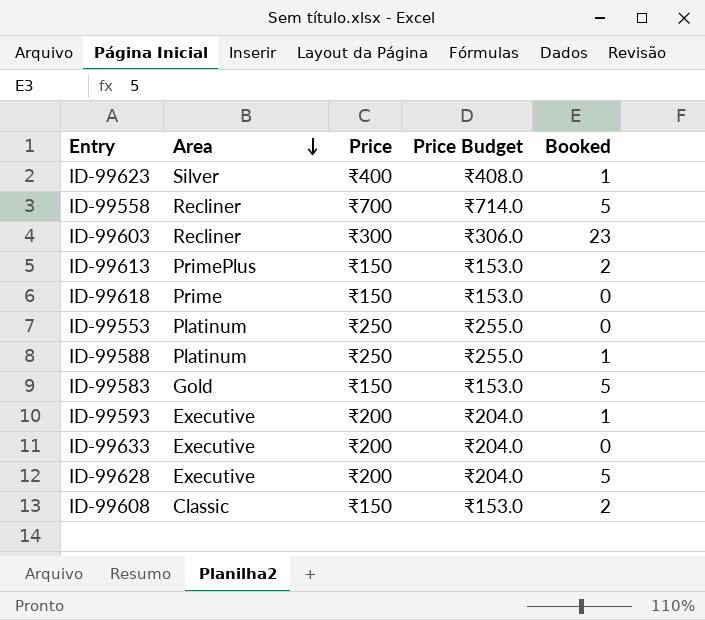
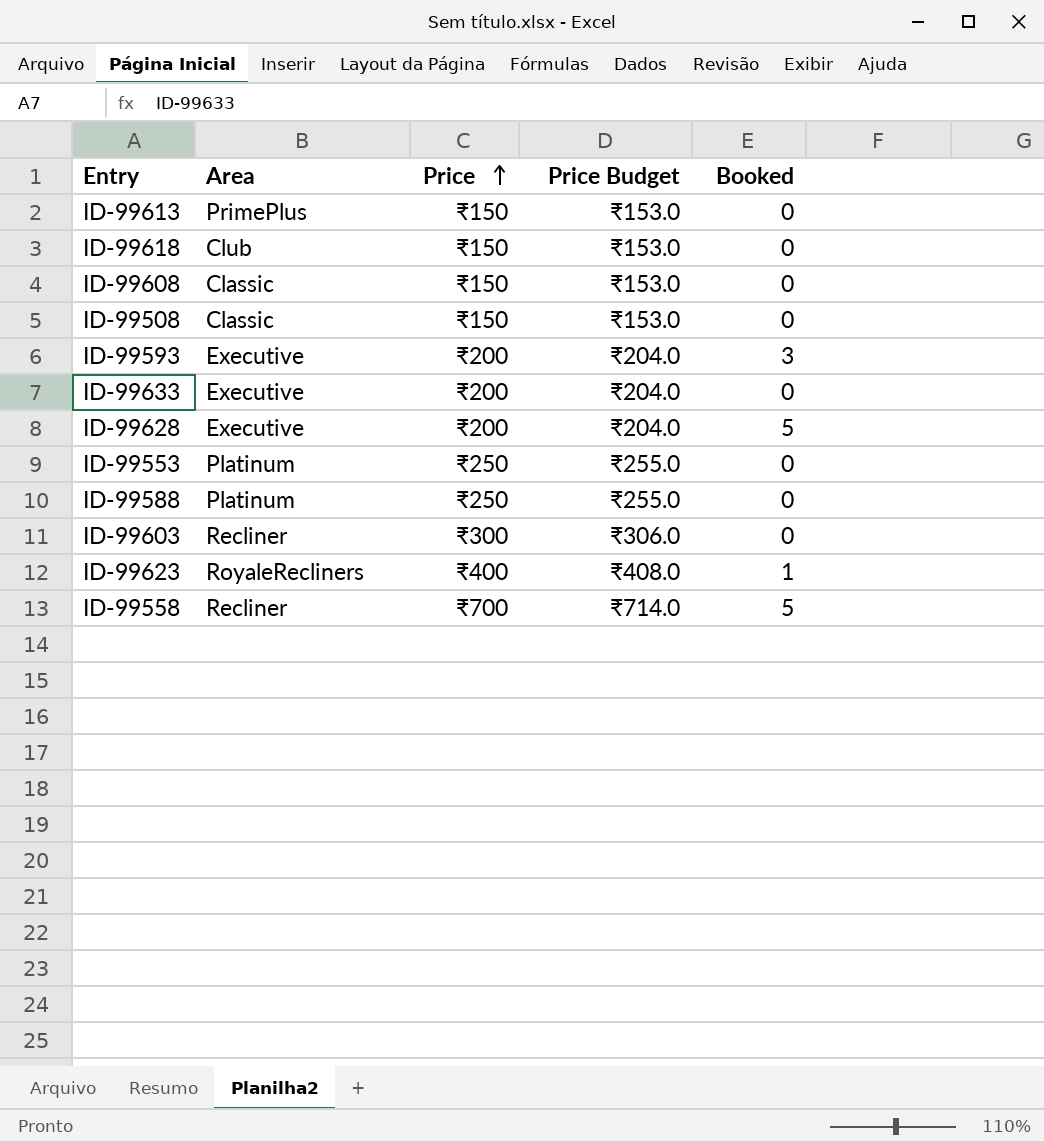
row order: Area descending -> Price ascending
row ID-99583: Gold | ₹150 | ₹153.0 | 5 -> none
ID-99613 | Booked: 2 -> 0
ID-99618 | Area: Prime -> Club
ID-99608 | Booked: 2 -> 0
row ID-99508: none -> Classic | ₹150 | ₹153.0 | 0
ID-99593 | Booked: 1 -> 3
ID-99588 | Booked: 1 -> 0
ID-99603 | Booked: 23 -> 0
ID-99623 | Area: Silver -> RoyaleRecliners

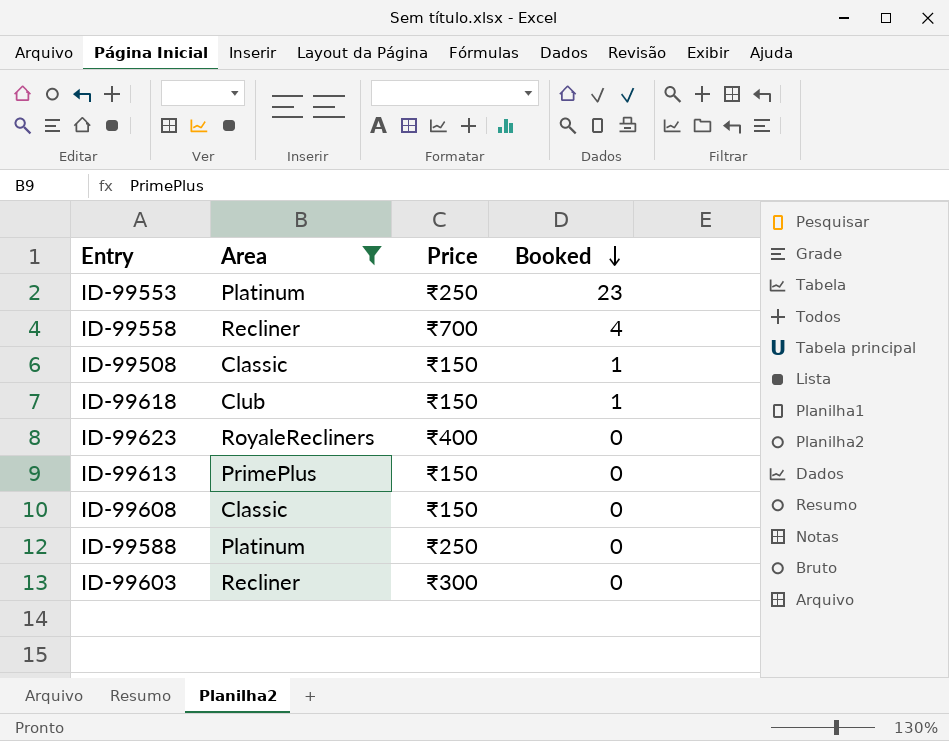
filter: none -> Area != Executive
row order: Price ascending -> Booked descending
column Price Budget | formula: [Price] * 1.02 -> none
ID-99553 | Booked: 0 -> 23
ID-99558 | Booked: 5 -> 4
ID-99508 | Booked: 0 -> 1
ID-99618 | Booked: 0 -> 1
ID-99623 | Booked: 1 -> 0

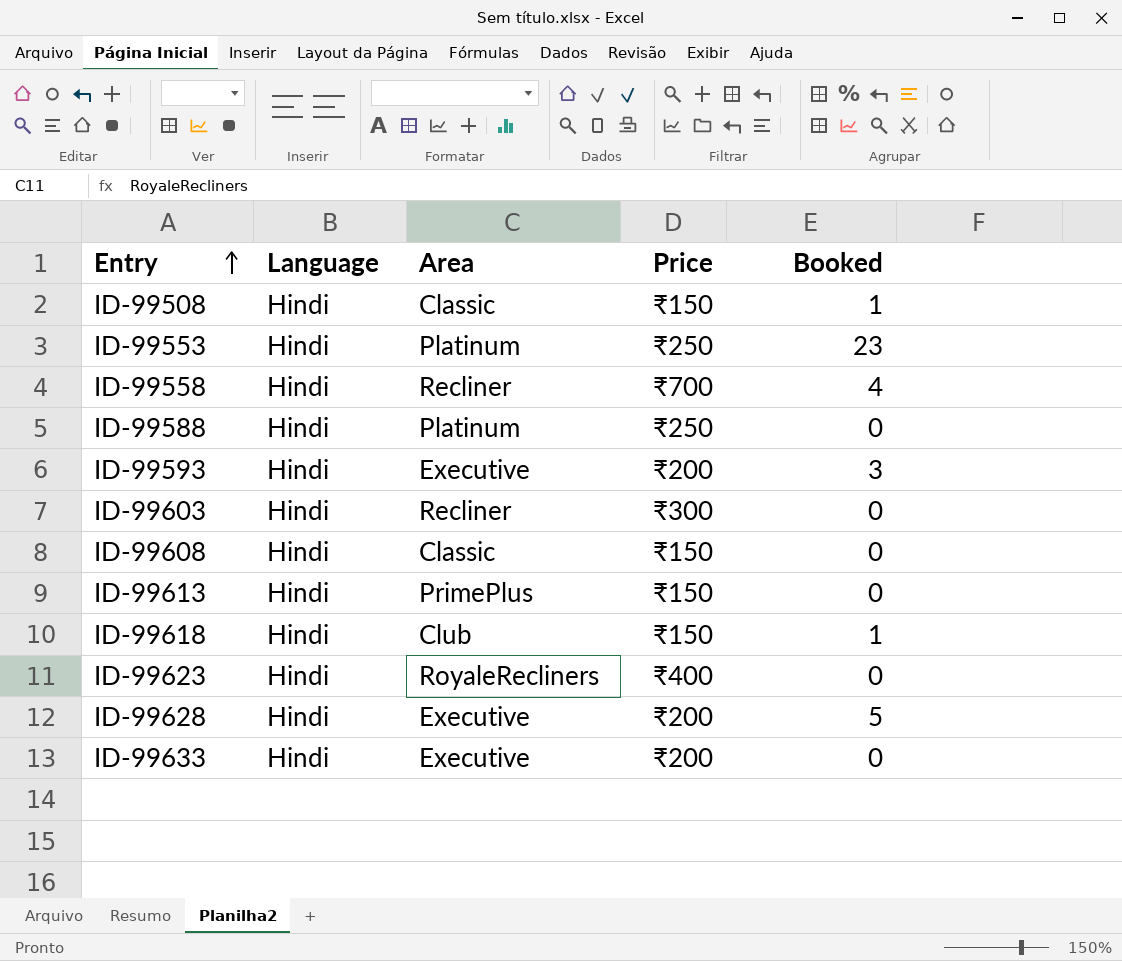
filter: Area != Executive -> none
row order: Booked descending -> Entry ascending
column Language | position: none -> 2

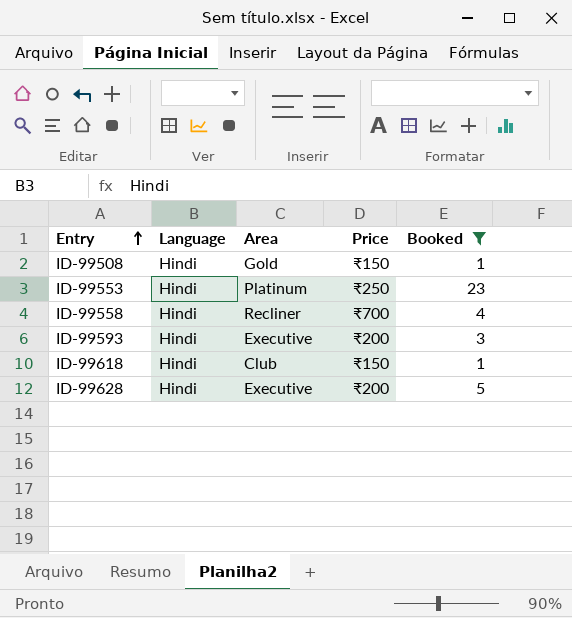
filter: none -> Booked != 0
ID-99508 | Area: Classic -> Gold

